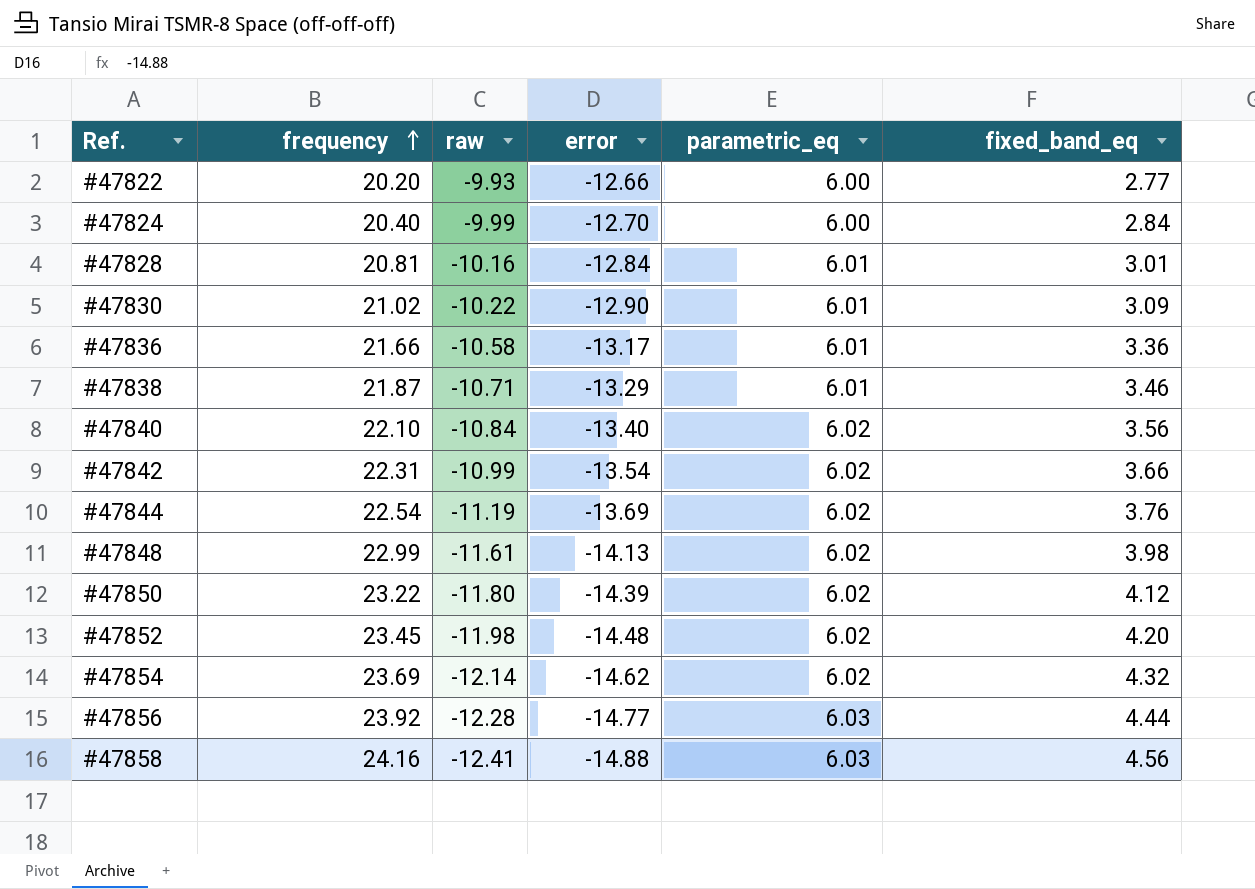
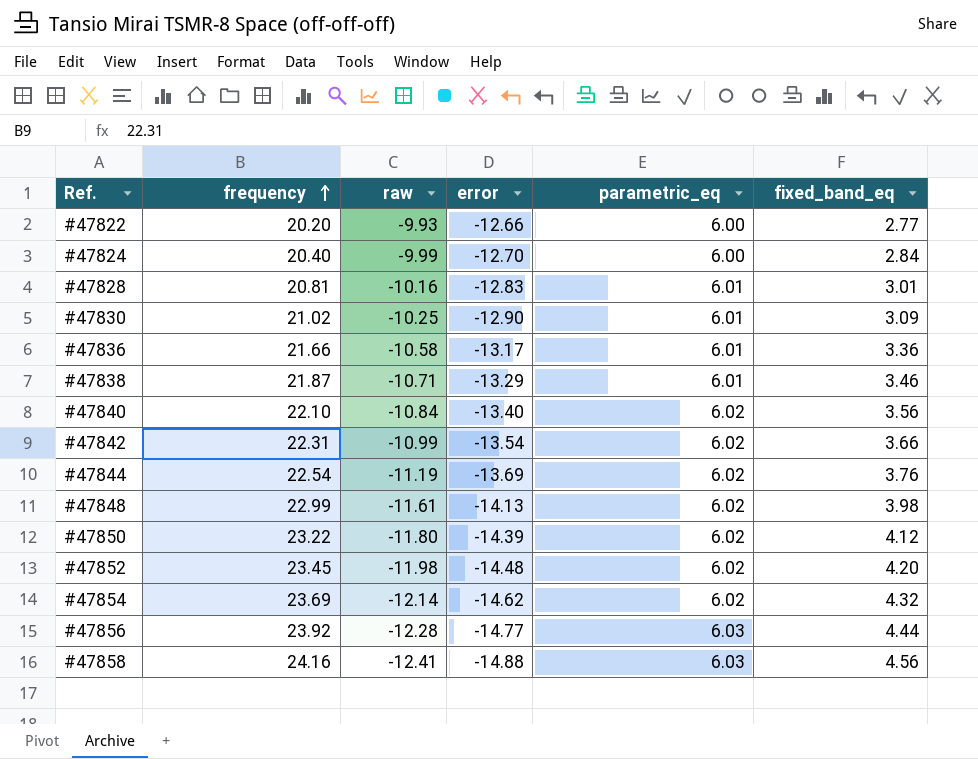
#47828 | error: -12.84 -> -12.83
#47830 | raw: -10.22 -> -10.25

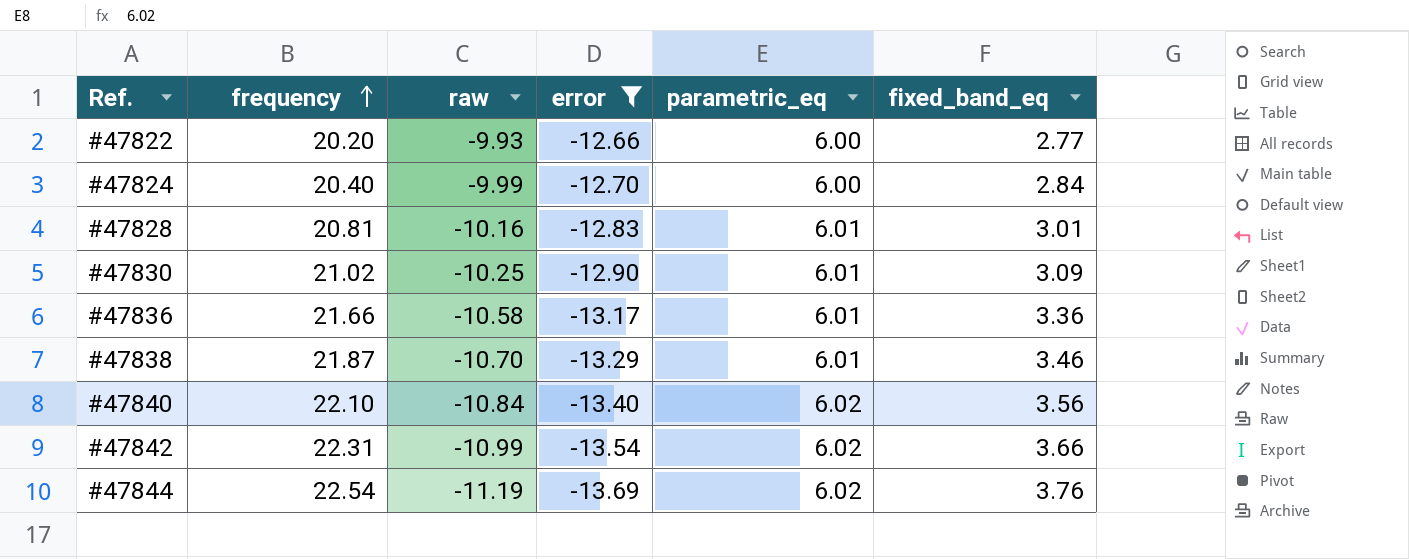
filter: none -> error >= -13.69
#47838 | raw: -10.71 -> -10.70

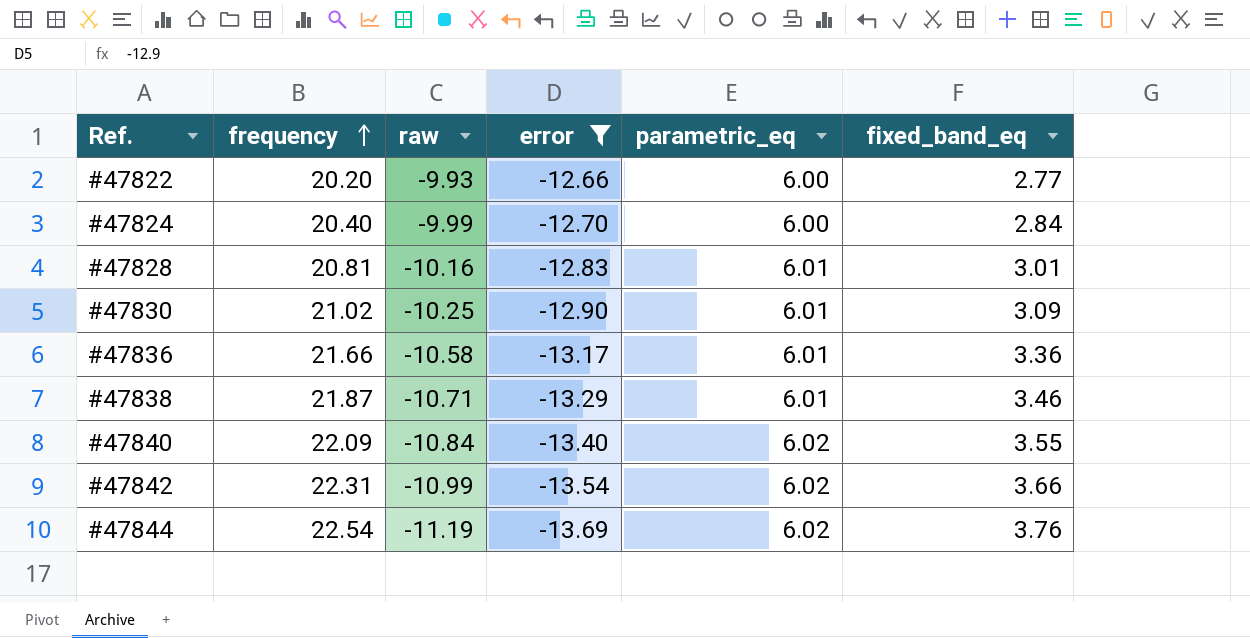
#47838 | raw: -10.70 -> -10.71
#47840 | frequency: 22.10 -> 22.09
#47840 | fixed_band_eq: 3.56 -> 3.55

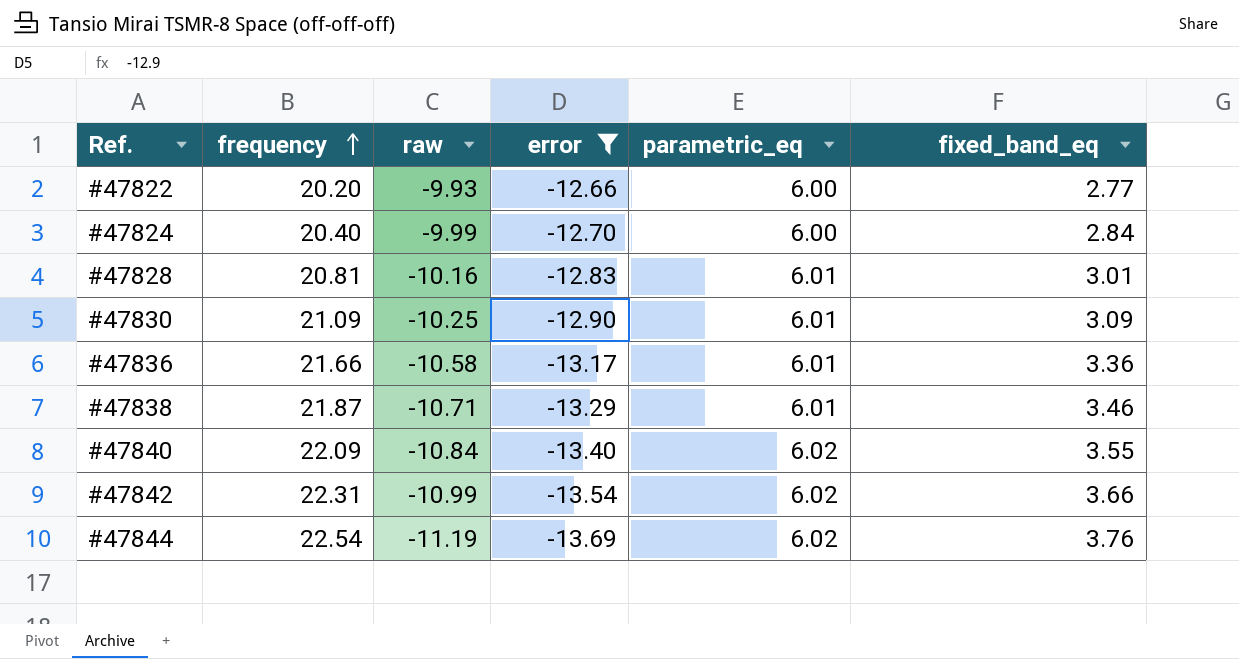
#47830 | frequency: 21.02 -> 21.09

